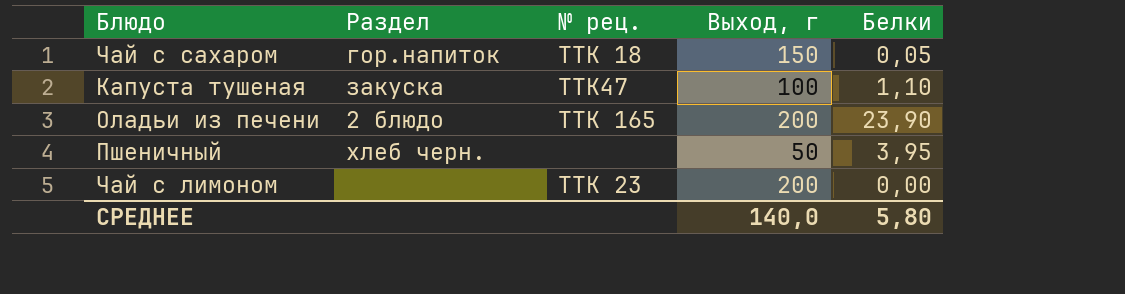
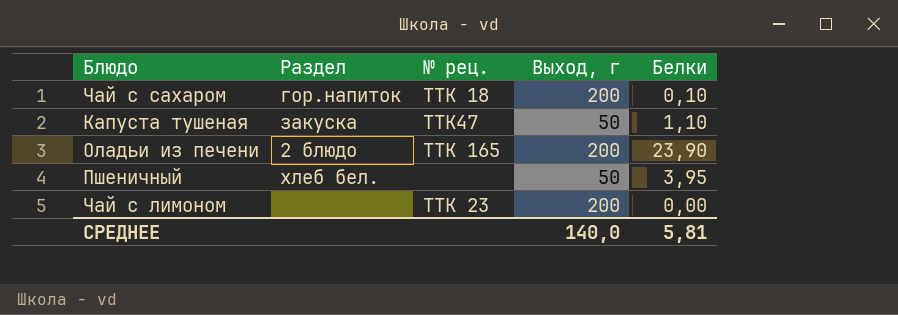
Чай с сахаром | Выход, г: 150 -> 200
Чай с сахаром | Белки: 0,05 -> 0,10
Капуста тушеная | Выход, г: 100 -> 50
Пшеничный | Раздел: хлеб черн. -> хлеб бел.
СРЕДНЕЕ | Белки: 5,80 -> 5,81

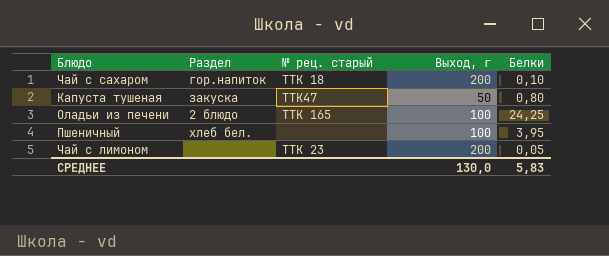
column name: № рец. -> № рец. старый
Капуста тушеная | Белки: 1,10 -> 0,80
Оладьи из печени | Выход, г: 200 -> 100
Оладьи из печени | Белки: 23,90 -> 24,25
Пшеничный | Выход, г: 50 -> 100
Чай с лимоном | Белки: 0,00 -> 0,05
СРЕДНЕЕ | Выход, г: 140,0 -> 130,0
СРЕДНЕЕ | Белки: 5,81 -> 5,83

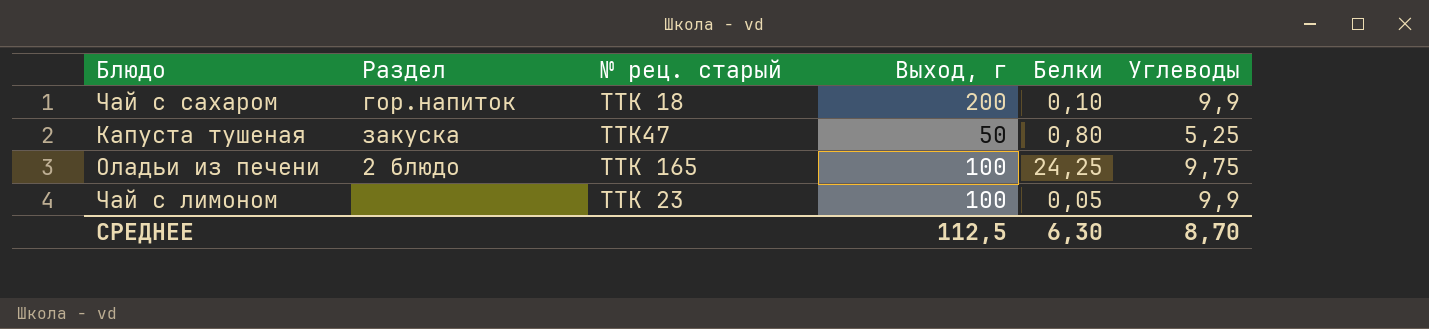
column Углеводы | position: none -> 6
row Пшеничный: хлеб бел. | none | 100 | 3,95 -> none
Чай с лимоном | Выход, г: 200 -> 100
СРЕДНЕЕ | Выход, г: 130,0 -> 112,5
СРЕДНЕЕ | Белки: 5,83 -> 6,30

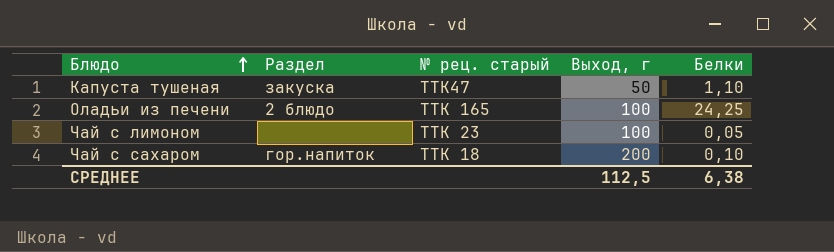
row order: none -> Блюдо ascending
column Углеводы | position: 6 -> none
Капуста тушеная | Белки: 0,80 -> 1,10
СРЕДНЕЕ | Белки: 6,30 -> 6,38

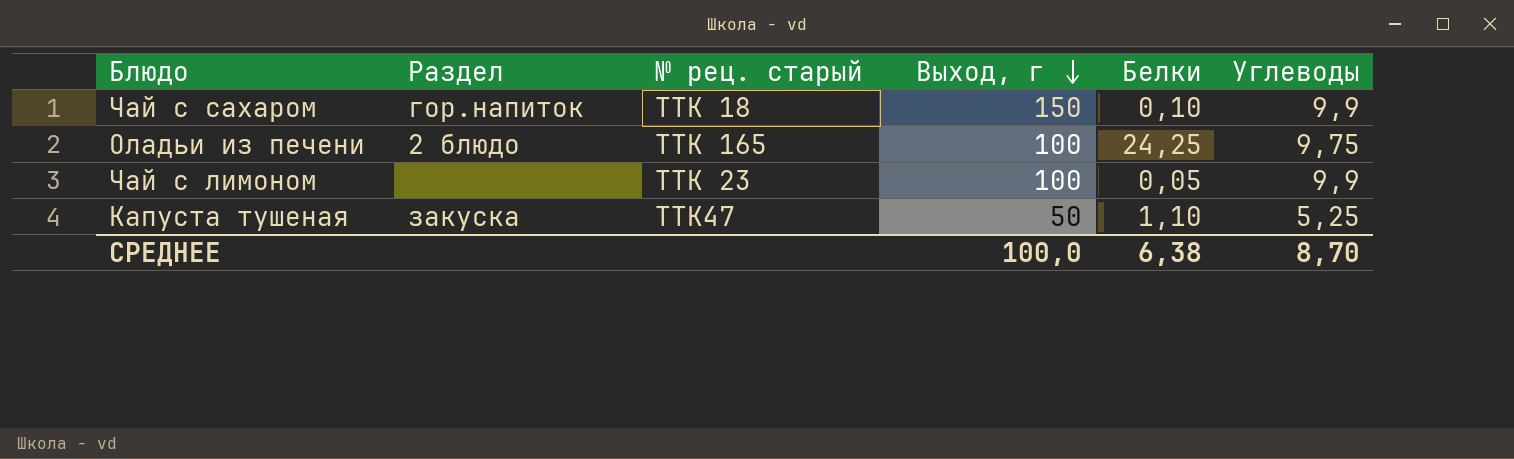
row order: Блюдо ascending -> Выход, г descending
column Углеводы | position: none -> 6
Чай с сахаром | Выход, г: 200 -> 150
СРЕДНЕЕ | Выход, г: 112,5 -> 100,0

